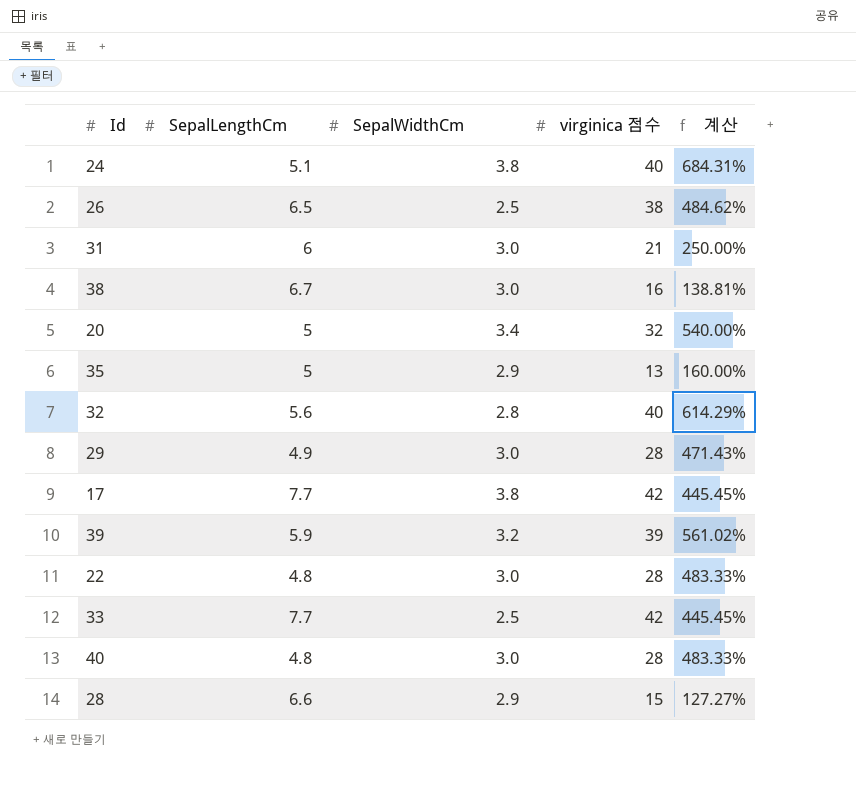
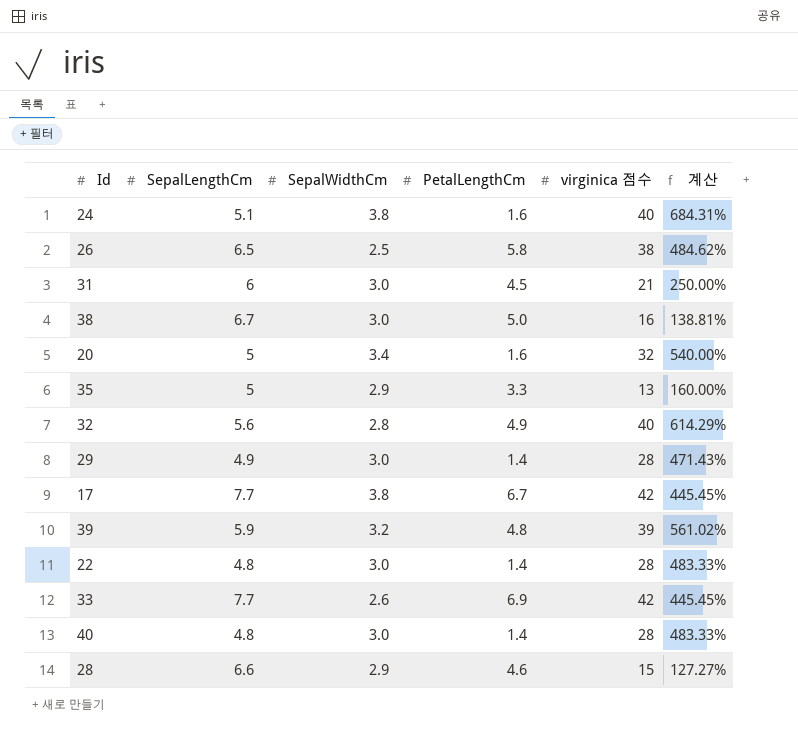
column PetalLengthCm | position: none -> 4
33 | SepalWidthCm: 2.5 -> 2.6

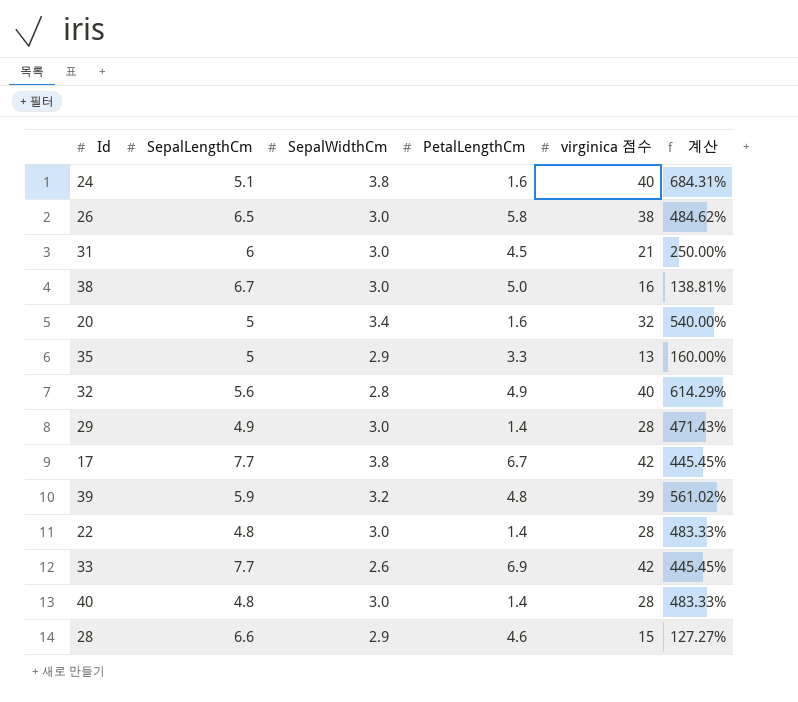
26 | SepalWidthCm: 2.5 -> 3.0

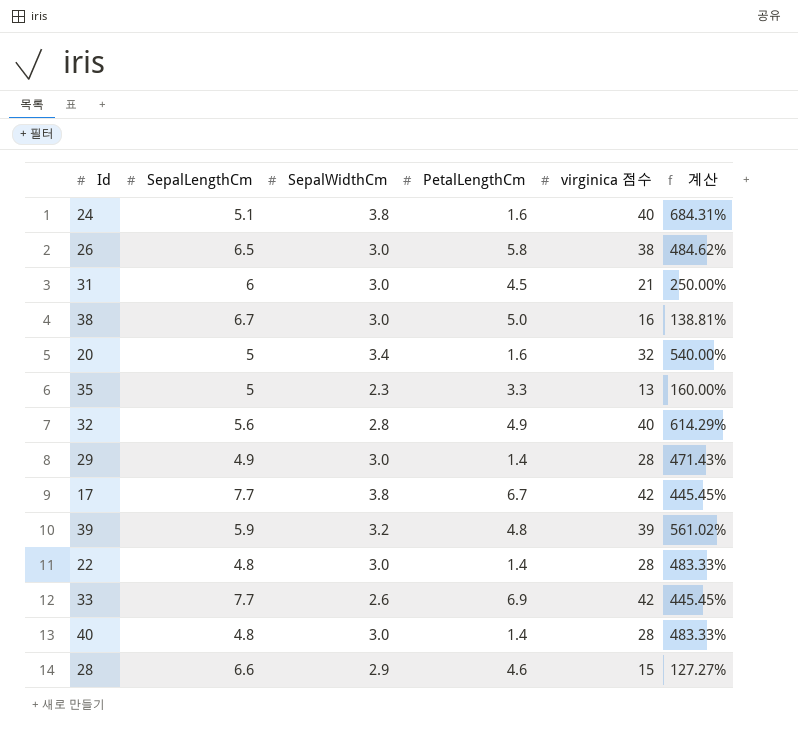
35 | SepalWidthCm: 2.9 -> 2.3

